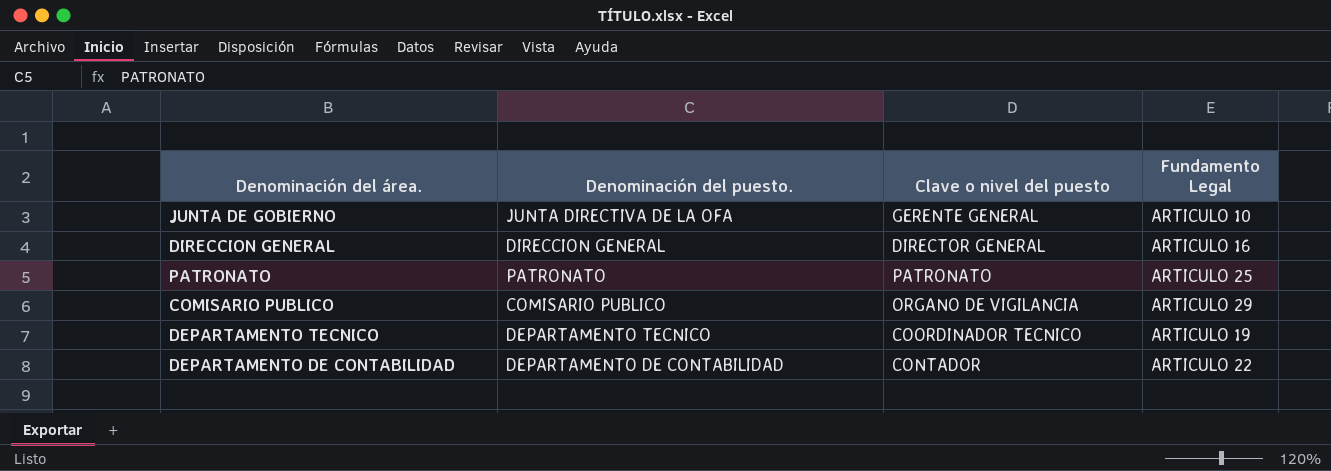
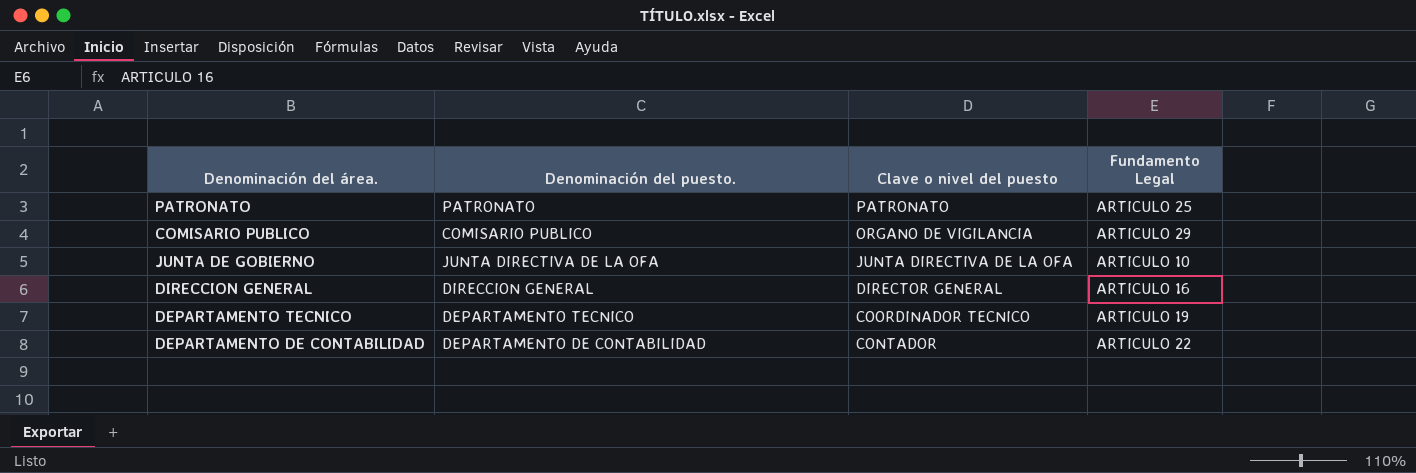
row order: none -> Clave o nivel del puesto descending
JUNTA DE GOBIERNO | Clave o nivel del puesto: GERENTE GENERAL -> JUNTA DIRECTIVA DE LA OFA

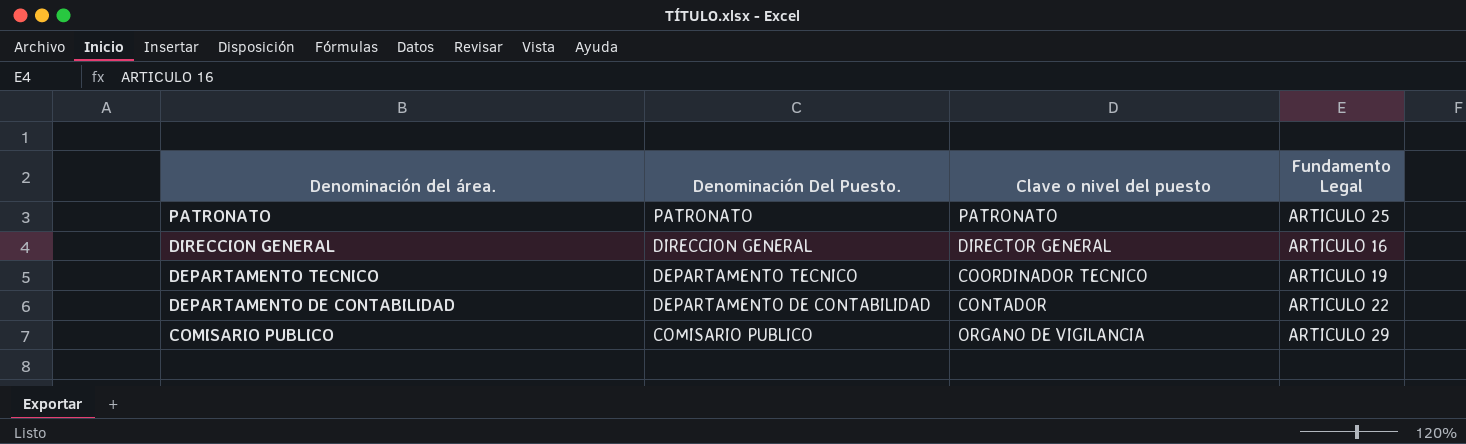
row order: Clave o nivel del puesto descending -> Denominación del área. descending
column name: Denominación del puesto. -> Denominación Del Puesto.
row JUNTA DE GOBIERNO: JUNTA DIRECTIVA DE LA OFA | JUNTA DIRECTIVA DE LA OFA | ARTICULO 10 -> none

